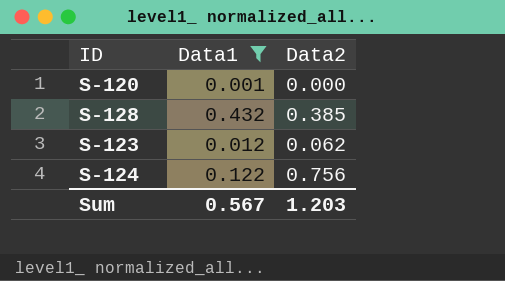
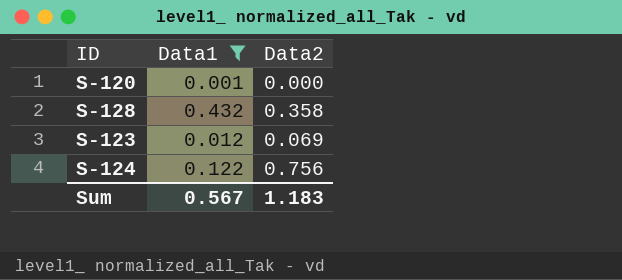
S-128 | Data2: 0.385 -> 0.358
S-123 | Data2: 0.062 -> 0.069
Sum | Data2: 1.203 -> 1.183

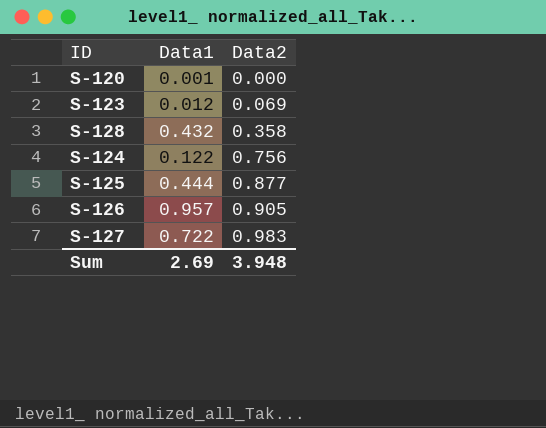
filter: Data1 <= 0.432 -> none
row order: none -> Data2 ascending
Sum | Data1: 0.567 -> 2.69
Sum | Data2: 1.183 -> 3.948

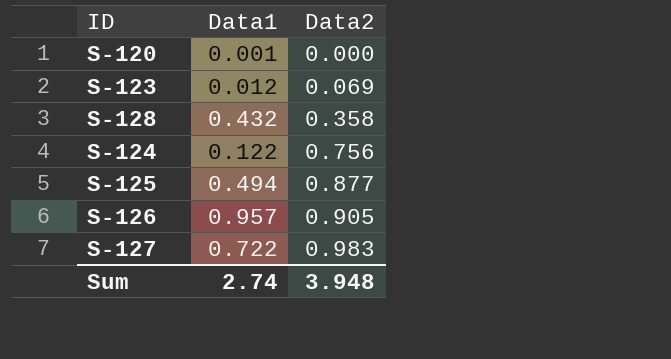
S-125 | Data1: 0.444 -> 0.494
Sum | Data1: 2.69 -> 2.74

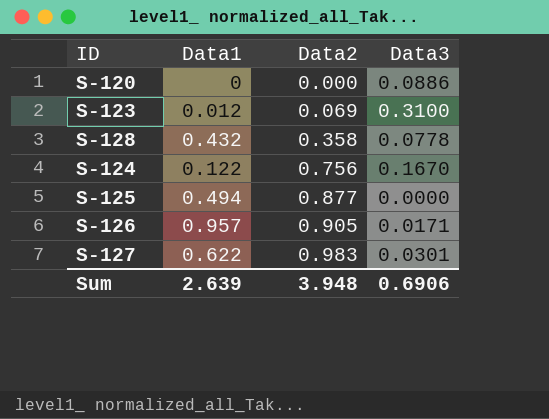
column Data3 | position: none -> 4
S-120 | Data1: 0.001 -> 0
S-127 | Data1: 0.722 -> 0.622
Sum | Data1: 2.74 -> 2.639

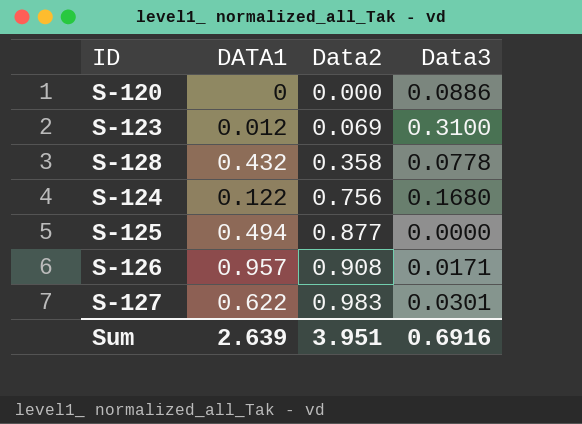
column name: Data1 -> DATA1
S-124 | Data3: 0.1670 -> 0.1680
S-126 | Data2: 0.905 -> 0.908
Sum | Data2: 3.948 -> 3.951
Sum | Data3: 0.6906 -> 0.6916

